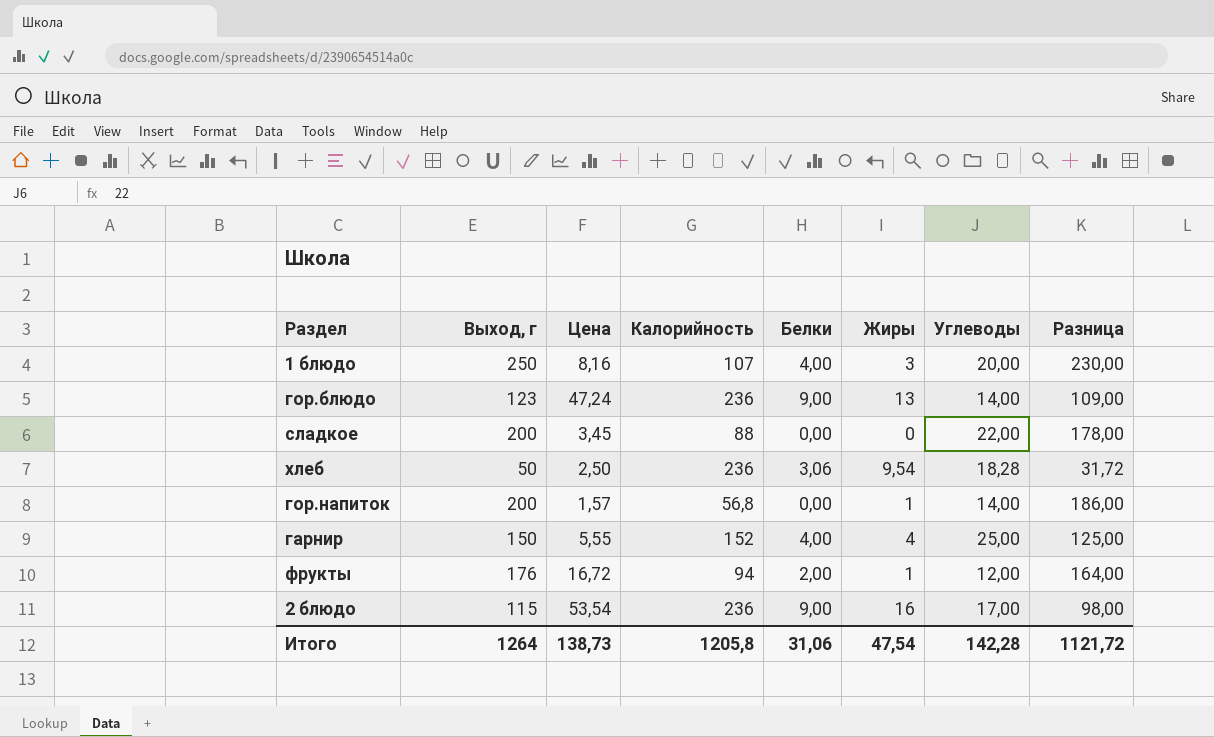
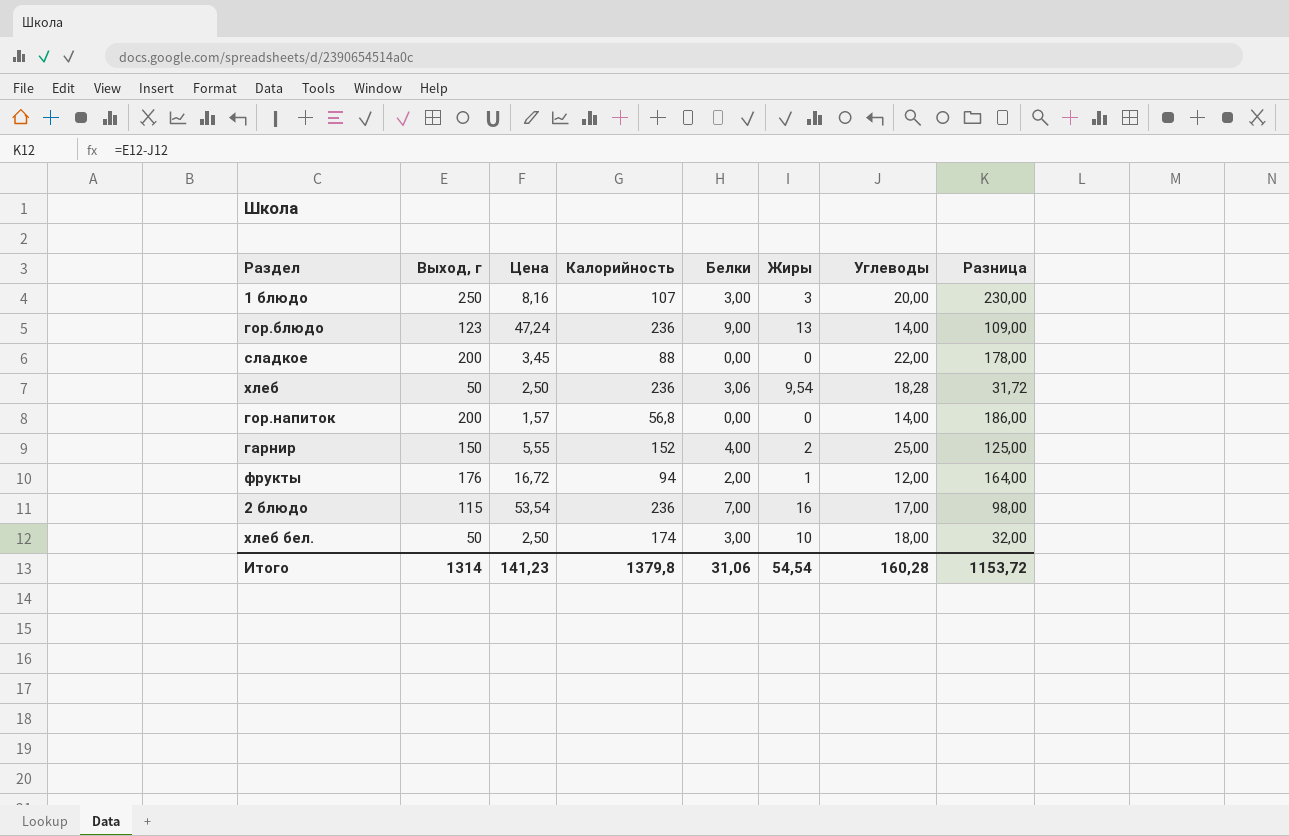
1 блюдо | Белки: 4,00 -> 3,00
гор.напиток | Жиры: 1 -> 0
гарнир | Жиры: 4 -> 2
2 блюдо | Белки: 9,00 -> 7,00
row хлеб бел.: none -> 50 | 2,50 | 174 | 3,00 | 10 | 18,00 | 32,00
Итого | Выход, г: 1264 -> 1314
Итого | Цена: 138,73 -> 141,23
Итого | Калорийность: 1205,8 -> 1379,8
Итого | Жиры: 47,54 -> 54,54
Итого | Углеводы: 142,28 -> 160,28
Итого | Разница: 1121,72 -> 1153,72

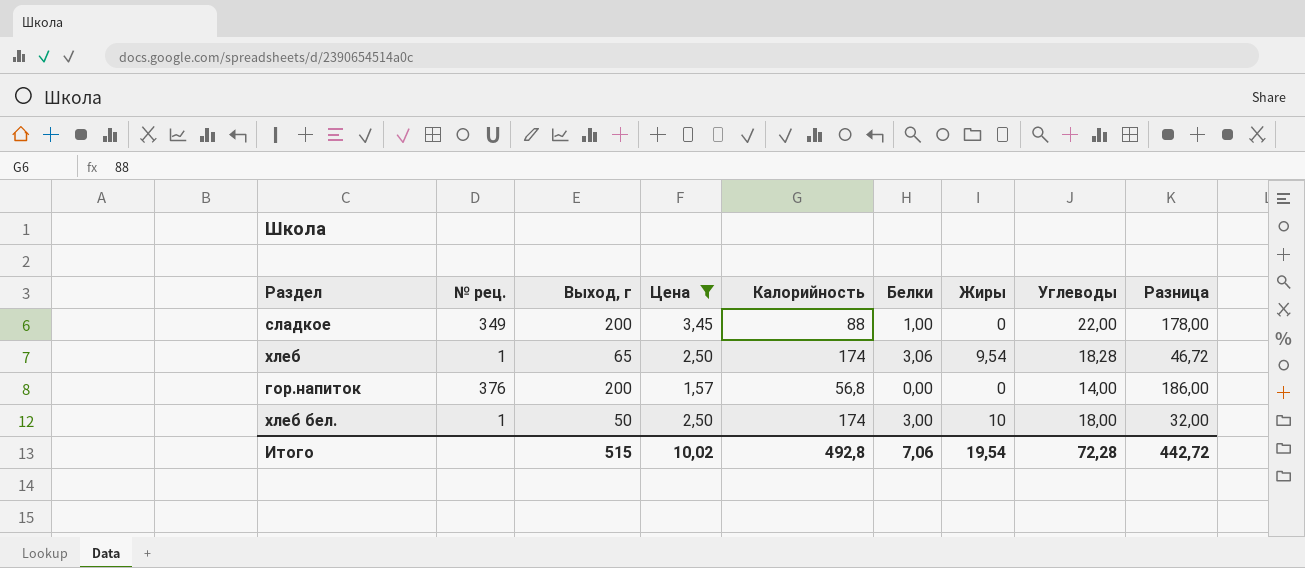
filter: none -> Цена <= 3,45
column № рец. | position: none -> 2
сладкое | Белки: 0,00 -> 1,00
хлеб | Выход, г: 50 -> 65
хлеб | Калорийность: 236 -> 174
хлеб | Разница: 31,72 -> 46,72
Итого | Выход, г: 1314 -> 515
Итого | Цена: 141,23 -> 10,02
Итого | Калорийность: 1379,8 -> 492,8
Итого | Белки: 31,06 -> 7,06
Итого | Жиры: 54,54 -> 19,54
Итого | Углеводы: 160,28 -> 72,28
Итого | Разница: 1153,72 -> 442,72

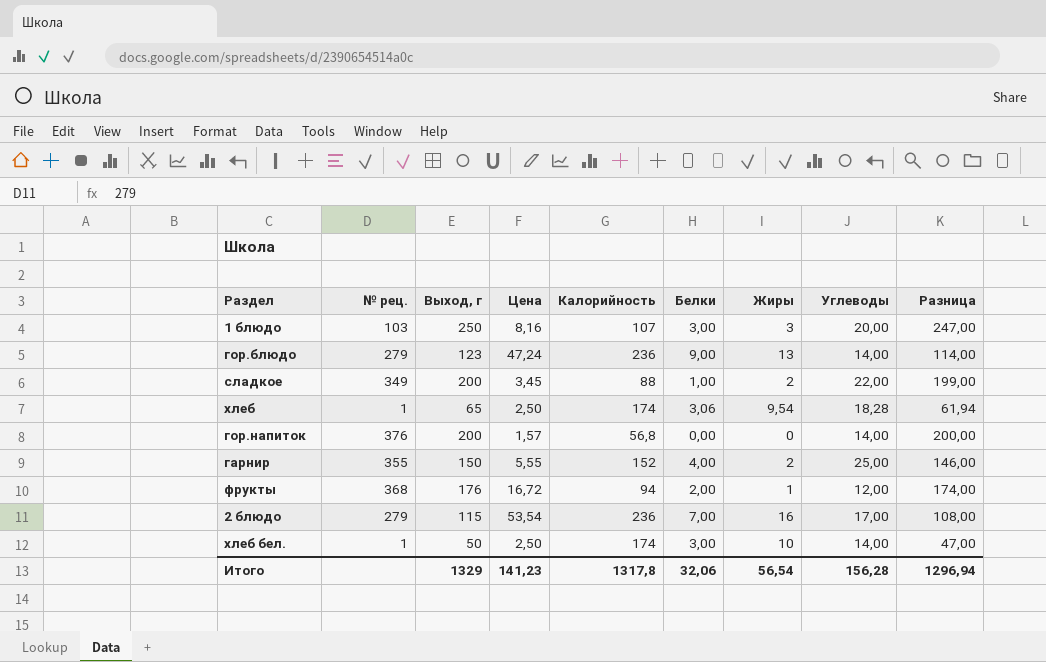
filter: Цена <= 3,45 -> none
column Разница | formula: [Выход, г] - [Углеводы] -> [Выход, г] - [Белки]
сладкое | Жиры: 0 -> 2
хлеб бел. | Углеводы: 18,00 -> 14,00
Итого | Выход, г: 515 -> 1329
Итого | Цена: 10,02 -> 141,23
Итого | Калорийность: 492,8 -> 1317,8
Итого | Белки: 7,06 -> 32,06
Итого | Жиры: 19,54 -> 56,54
Итого | Углеводы: 72,28 -> 156,28
Итого | Разница: 442,72 -> 1296,94

